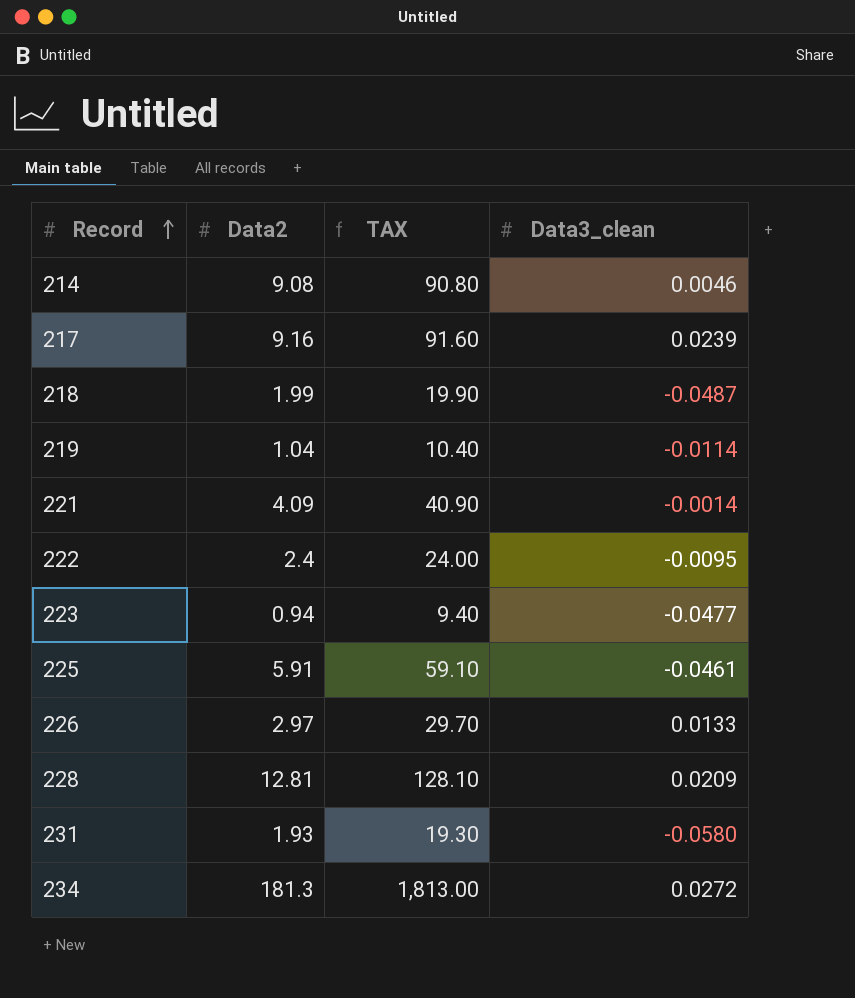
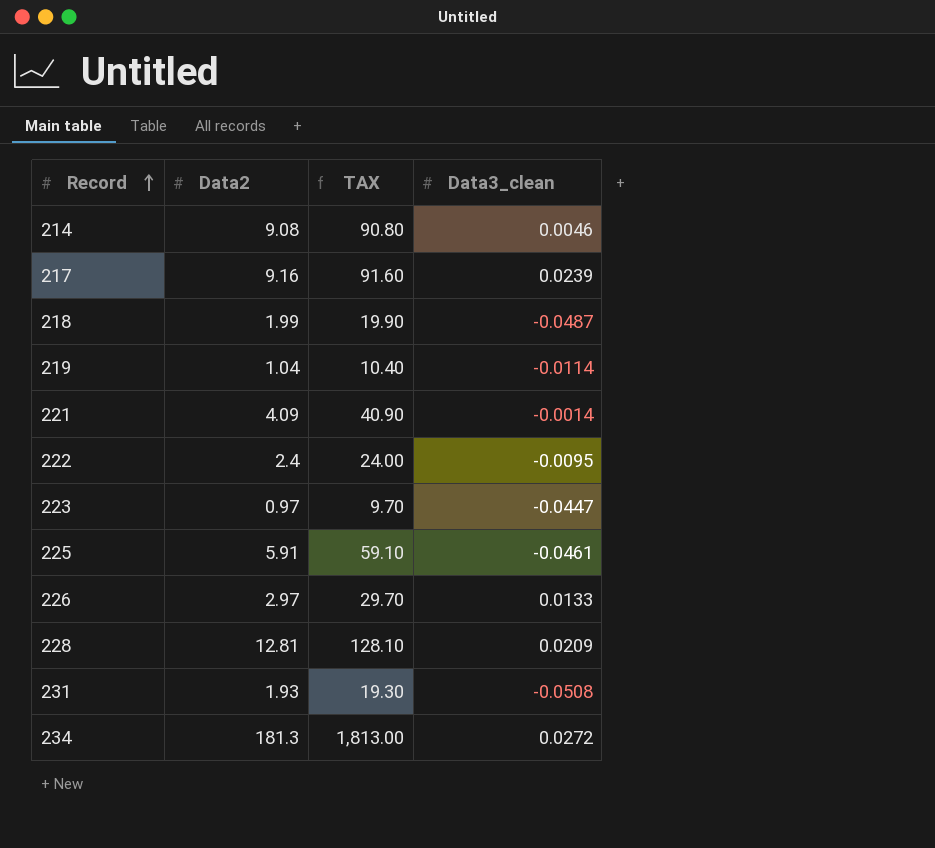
223 | Data2: 0.94 -> 0.97
223 | TAX: 9.40 -> 9.70
223 | Data3_clean: -0.0477 -> -0.0447
231 | Data3_clean: -0.0580 -> -0.0508

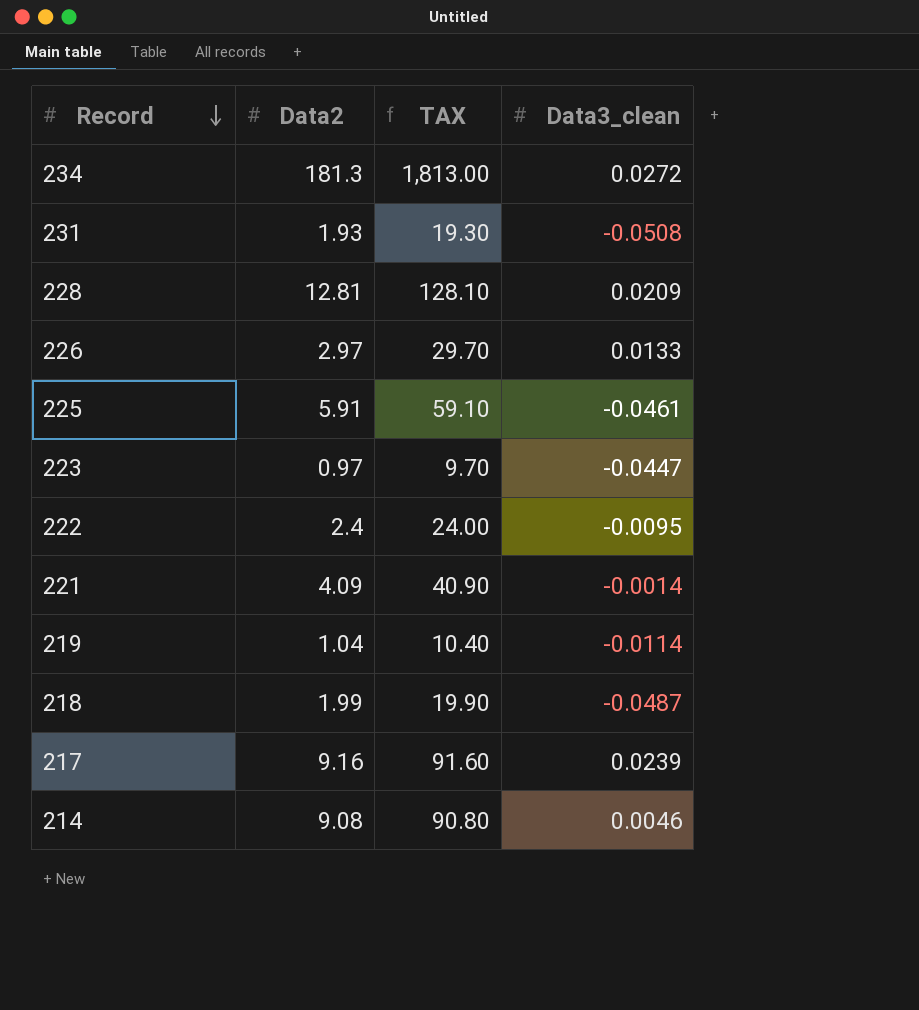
row order: Record ascending -> Record descending

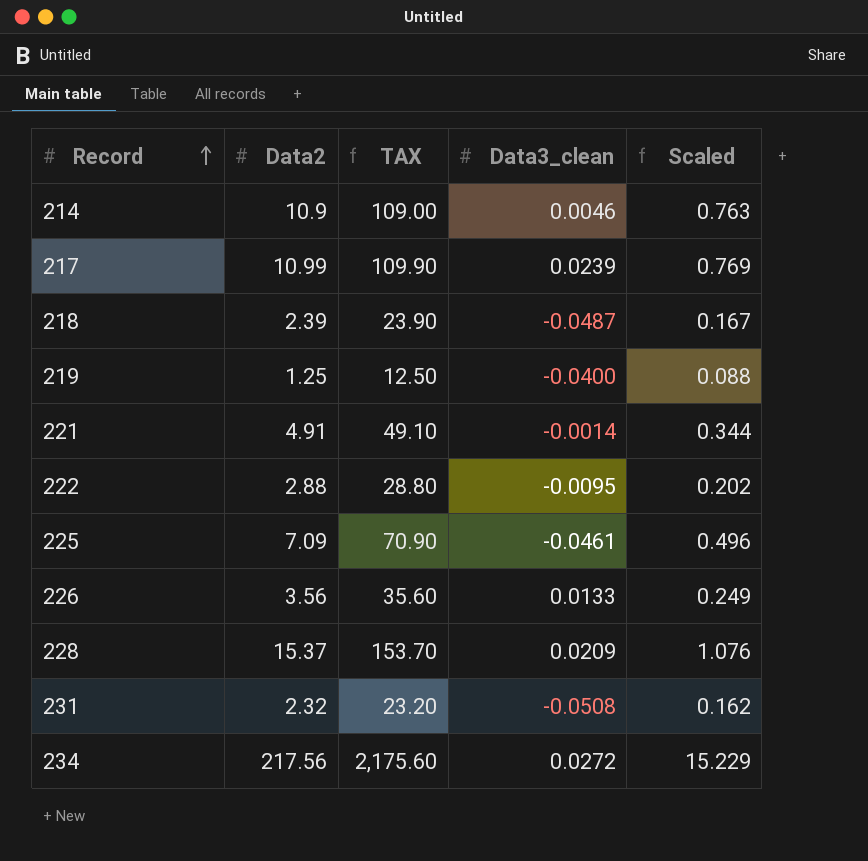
row order: Record descending -> Record ascending
column Scaled | formula: none -> [Data2] * 0.07
row 223: 0.97 | 9.70 | -0.0447 -> none
214 | Data2: 9.08 -> 10.9
214 | TAX: 90.80 -> 109.00
217 | Data2: 9.16 -> 10.99
217 | TAX: 91.60 -> 109.90
218 | Data2: 1.99 -> 2.39
218 | TAX: 19.90 -> 23.90
219 | Data2: 1.04 -> 1.25
219 | TAX: 10.40 -> 12.50
219 | Data3_clean: -0.0114 -> -0.0400
221 | Data2: 4.09 -> 4.91
221 | TAX: 40.90 -> 49.10
222 | Data2: 2.4 -> 2.88
222 | TAX: 24.00 -> 28.80
225 | Data2: 5.91 -> 7.09
225 | TAX: 59.10 -> 70.90
226 | Data2: 2.97 -> 3.56
226 | TAX: 29.70 -> 35.60
228 | Data2: 12.81 -> 15.37
228 | TAX: 128.10 -> 153.70
231 | Data2: 1.93 -> 2.32
231 | TAX: 19.30 -> 23.20
234 | Data2: 181.3 -> 217.56
234 | TAX: 1,813.00 -> 2,175.60

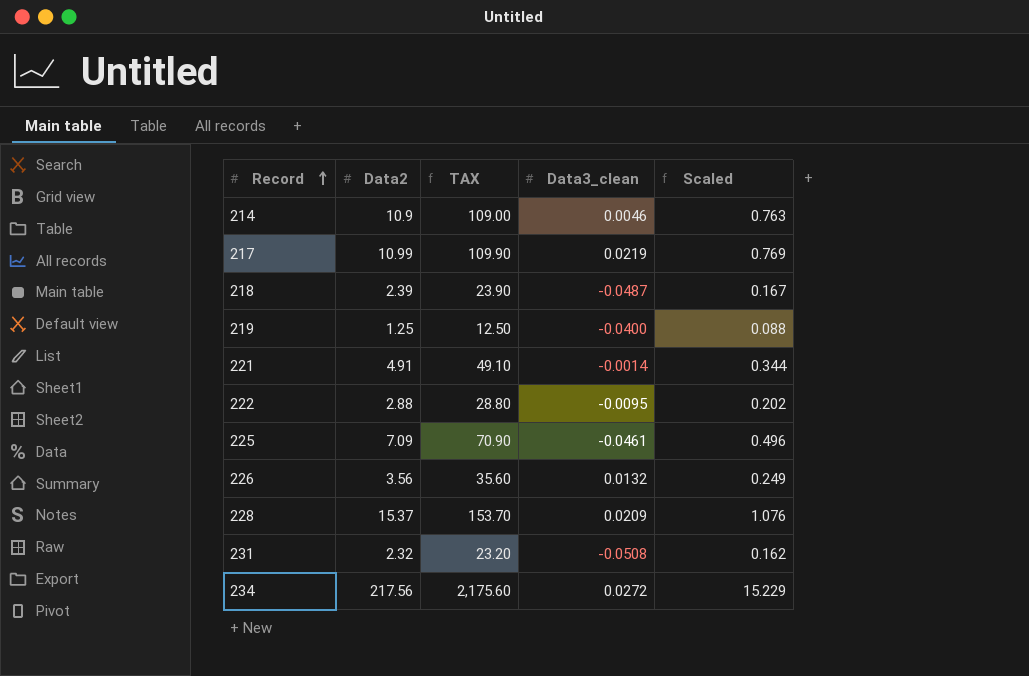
217 | Data3_clean: 0.0239 -> 0.0219
226 | Data3_clean: 0.0133 -> 0.0132

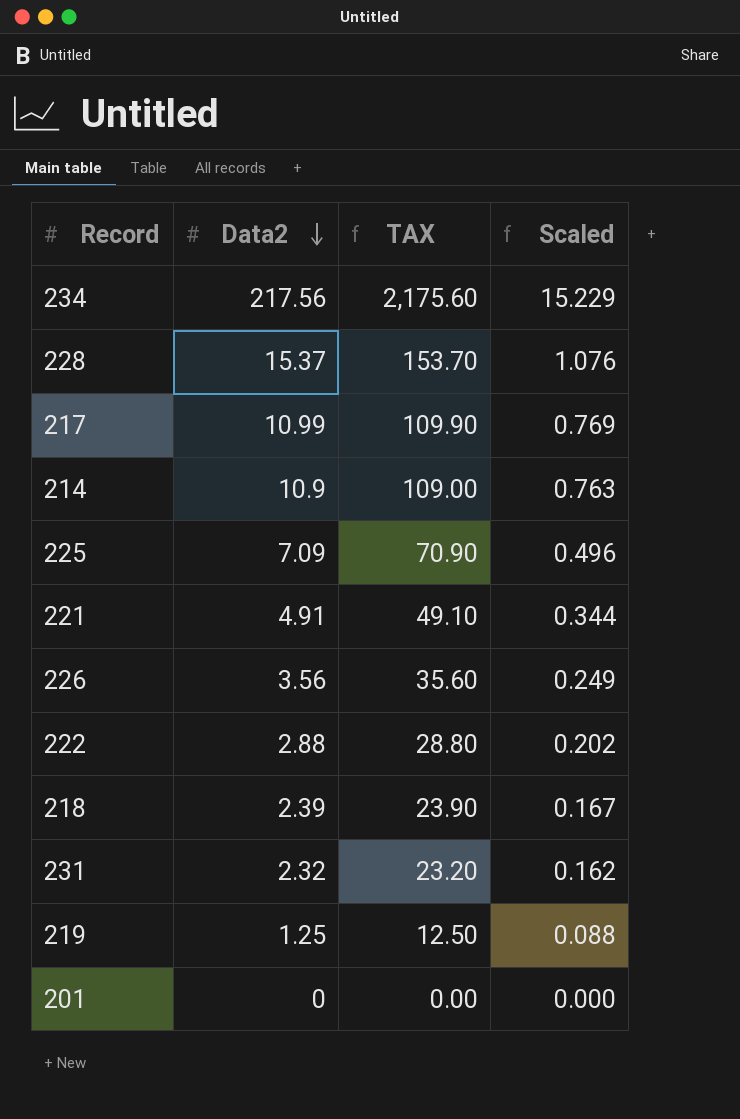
row order: Record ascending -> Data2 descending
column Data3_clean | position: 4 -> none
row 201: none -> 0 | 0.00 | 0.000

